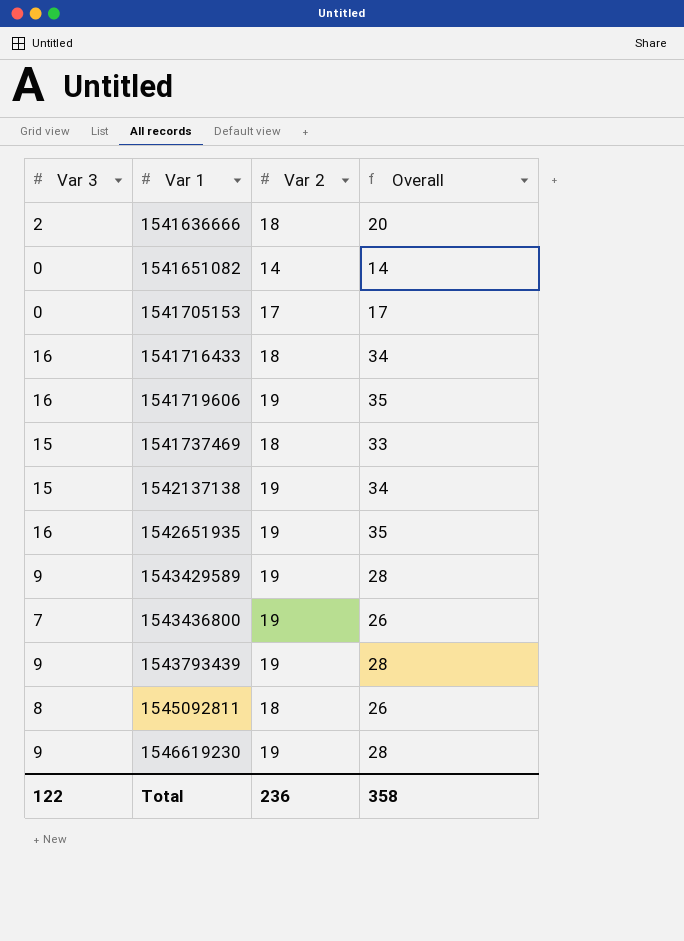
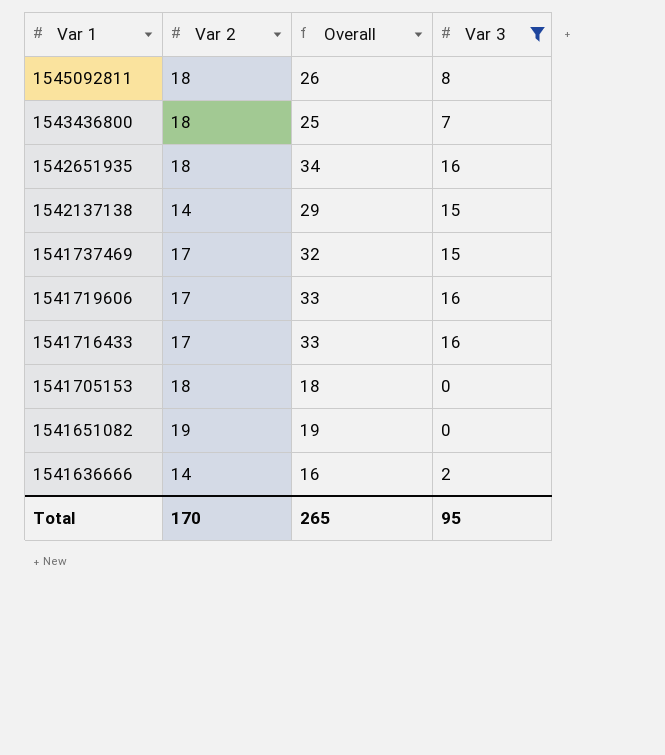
filter: none -> Var 3 != 9
row order: Var 1 ascending -> Var 1 descending
column Var 3 | position: 1 -> 4
1543436800 | Var 2: 19 -> 18
1543436800 | Overall: 26 -> 25
1542651935 | Var 2: 19 -> 18
1542651935 | Overall: 35 -> 34
1542137138 | Var 2: 19 -> 14
1542137138 | Overall: 34 -> 29
1541737469 | Var 2: 18 -> 17
1541737469 | Overall: 33 -> 32
1541719606 | Var 2: 19 -> 17
1541719606 | Overall: 35 -> 33
1541716433 | Var 2: 18 -> 17
1541716433 | Overall: 34 -> 33
1541705153 | Var 2: 17 -> 18
1541705153 | Overall: 17 -> 18
1541651082 | Var 2: 14 -> 19
1541651082 | Overall: 14 -> 19
1541636666 | Var 2: 18 -> 14
1541636666 | Overall: 20 -> 16
Total | Var 2: 236 -> 170
Total | Overall: 358 -> 265
Total | Var 3: 122 -> 95

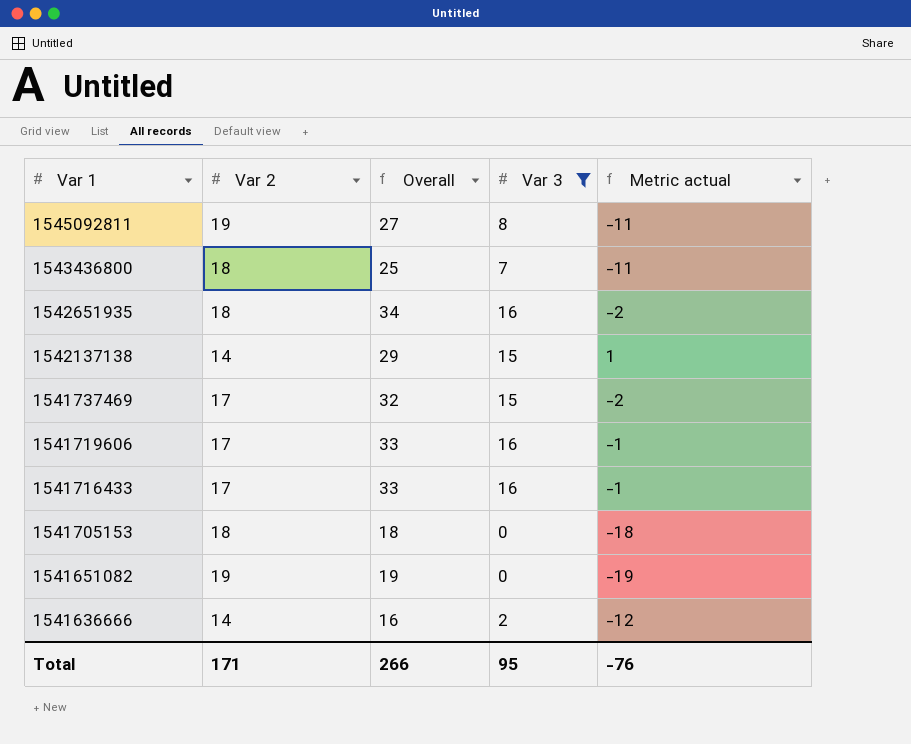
column Metric actual | formula: none -> [Var 3] - [Var 2]
1545092811 | Var 2: 18 -> 19
1545092811 | Overall: 26 -> 27
Total | Var 2: 170 -> 171
Total | Overall: 265 -> 266

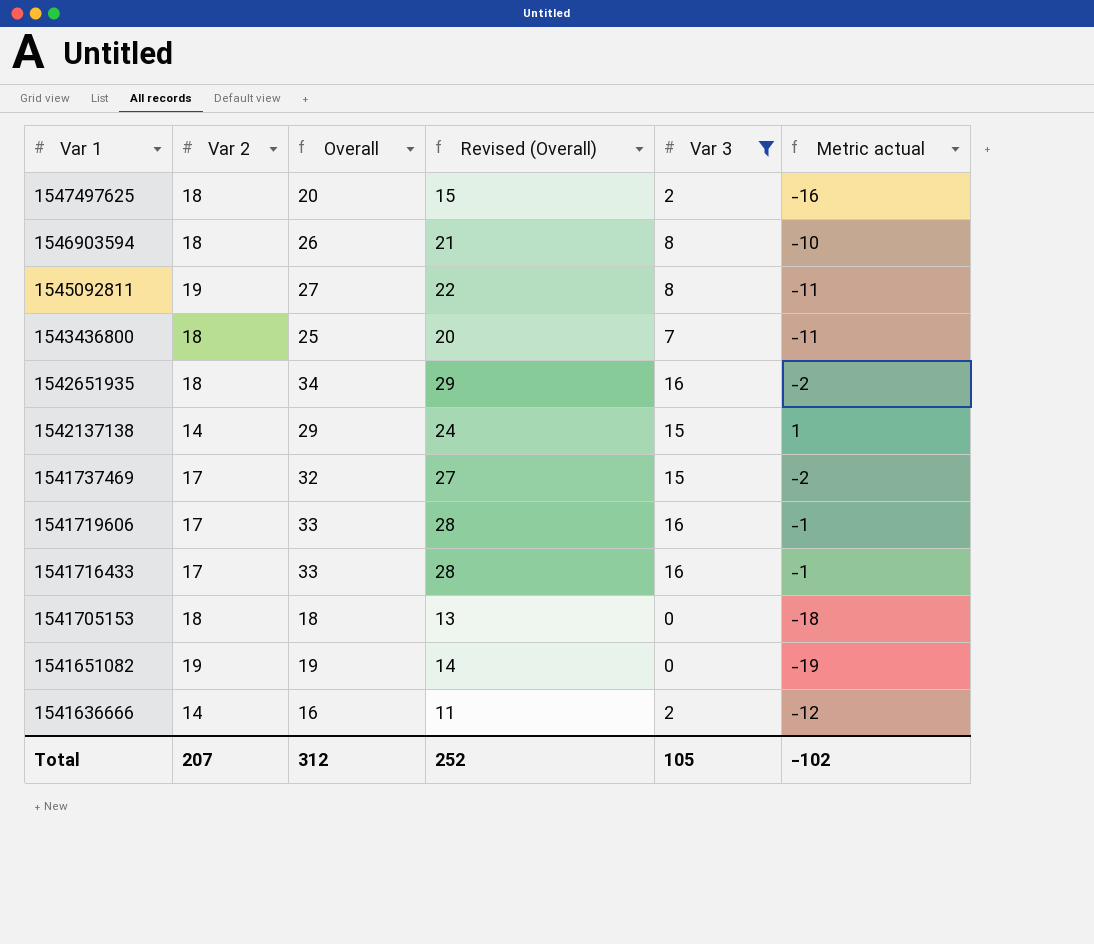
column Revised (Overall) | formula: none -> [Overall] - 5
row 1547497625: none -> 18 | 20 | 15 | 2 | -16
row 1546903594: none -> 18 | 26 | 21 | 8 | -10
Total | Var 2: 171 -> 207
Total | Overall: 266 -> 312
Total | Var 3: 95 -> 105
Total | Metric actual: -76 -> -102

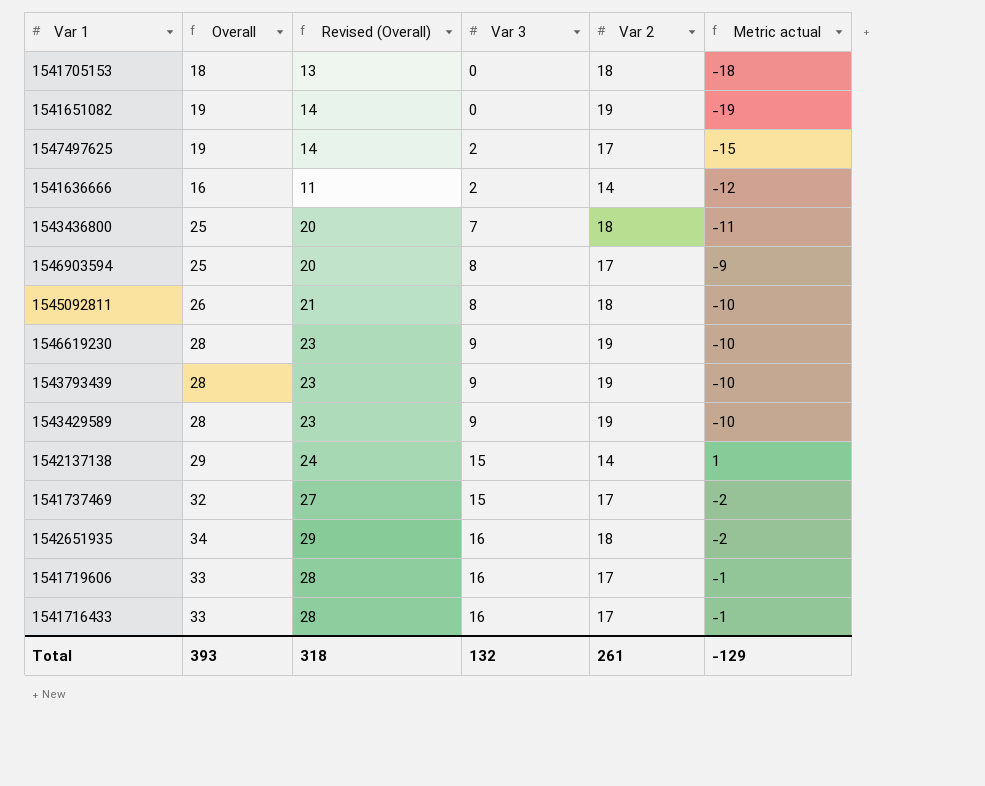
filter: Var 3 != 9 -> none
row order: Var 1 descending -> Var 3 ascending
column Var 2 | position: 2 -> 5
1547497625 | Overall: 20 -> 19
1547497625 | Revised (Overall): 15 -> 14
1547497625 | Var 2: 18 -> 17
1547497625 | Metric actual: -16 -> -15
1546903594 | Overall: 26 -> 25
1546903594 | Revised (Overall): 21 -> 20
1546903594 | Var 2: 18 -> 17
1546903594 | Metric actual: -10 -> -9
1545092811 | Overall: 27 -> 26
1545092811 | Revised (Overall): 22 -> 21
1545092811 | Var 2: 19 -> 18
1545092811 | Metric actual: -11 -> -10
Total | Overall: 312 -> 393
Total | Revised (Overall): 252 -> 318
Total | Var 3: 105 -> 132
Total | Var 2: 207 -> 261
Total | Metric actual: -102 -> -129

